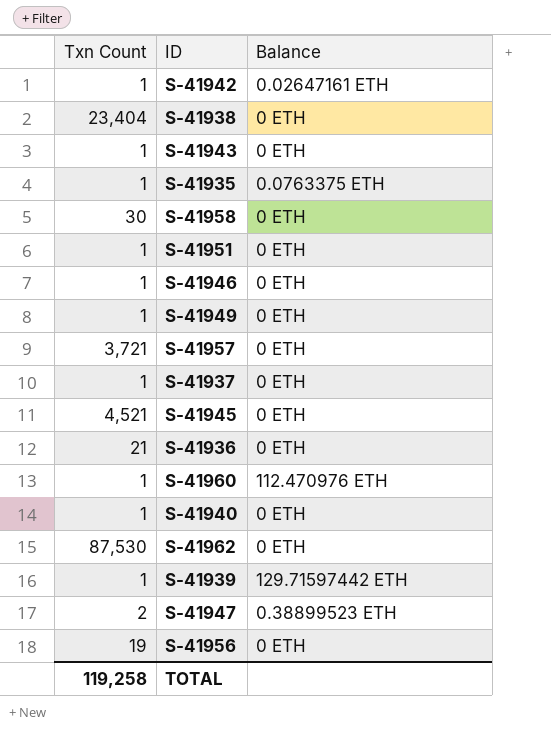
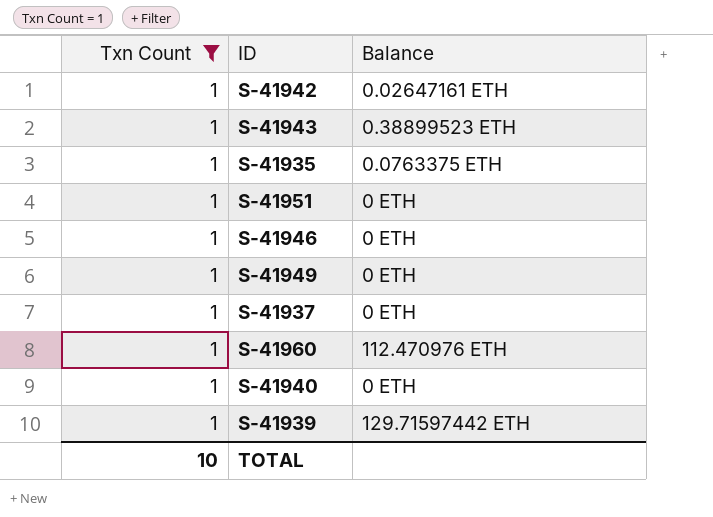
filter: none -> Txn Count = 1
S-41943 | Balance: 0 ETH -> 0.38899523 ETH
TOTAL | Txn Count: 119,258 -> 10

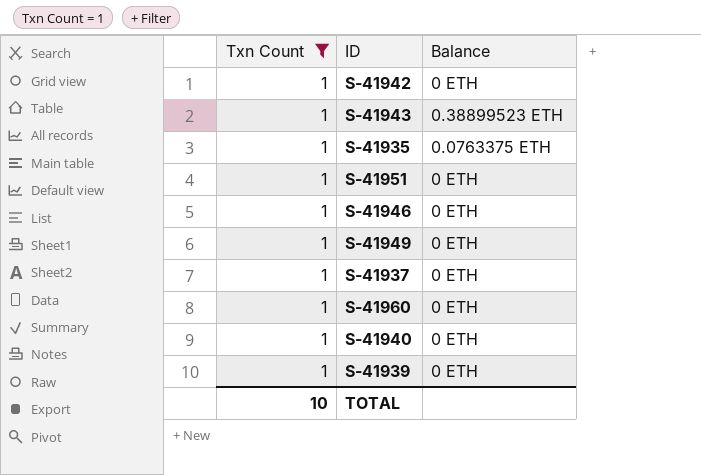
S-41942 | Balance: 0.02647161 ETH -> 0 ETH
S-41960 | Balance: 112.470976 ETH -> 0 ETH
S-41939 | Balance: 129.71597442 ETH -> 0 ETH

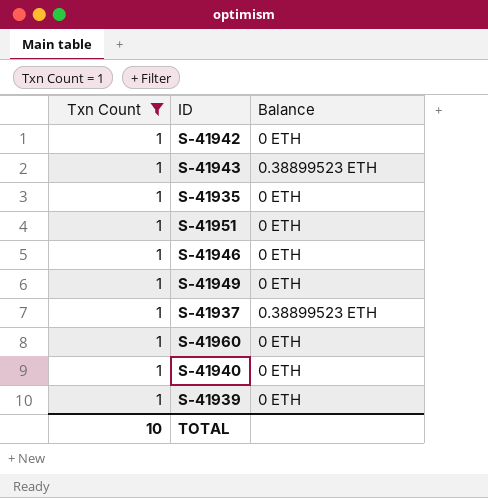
S-41935 | Balance: 0.0763375 ETH -> 0 ETH
S-41937 | Balance: 0 ETH -> 0.38899523 ETH

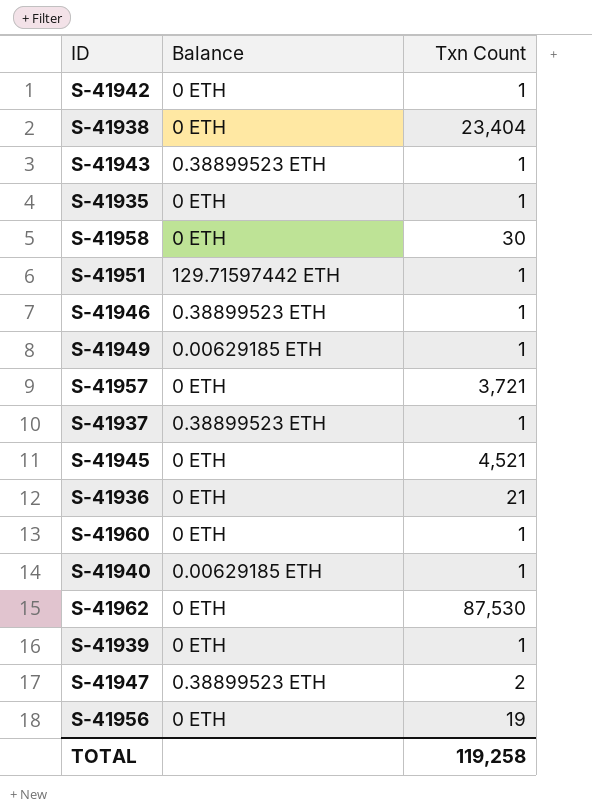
filter: Txn Count = 1 -> none
column Txn Count | position: 1 -> 3
S-41951 | Balance: 0 ETH -> 129.71597442 ETH
S-41946 | Balance: 0 ETH -> 0.38899523 ETH
S-41949 | Balance: 0 ETH -> 0.00629185 ETH
S-41940 | Balance: 0 ETH -> 0.00629185 ETH
TOTAL | Txn Count: 10 -> 119,258

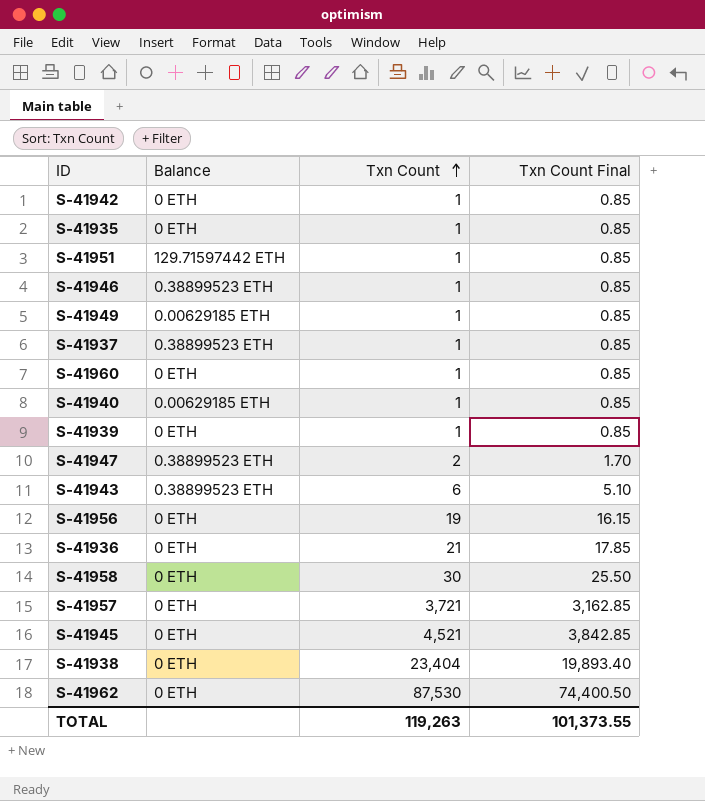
row order: none -> Txn Count ascending
column Txn Count Final | formula: none -> [Txn Count] * 0.85
S-41943 | Txn Count: 1 -> 6
TOTAL | Txn Count: 119,258 -> 119,263

